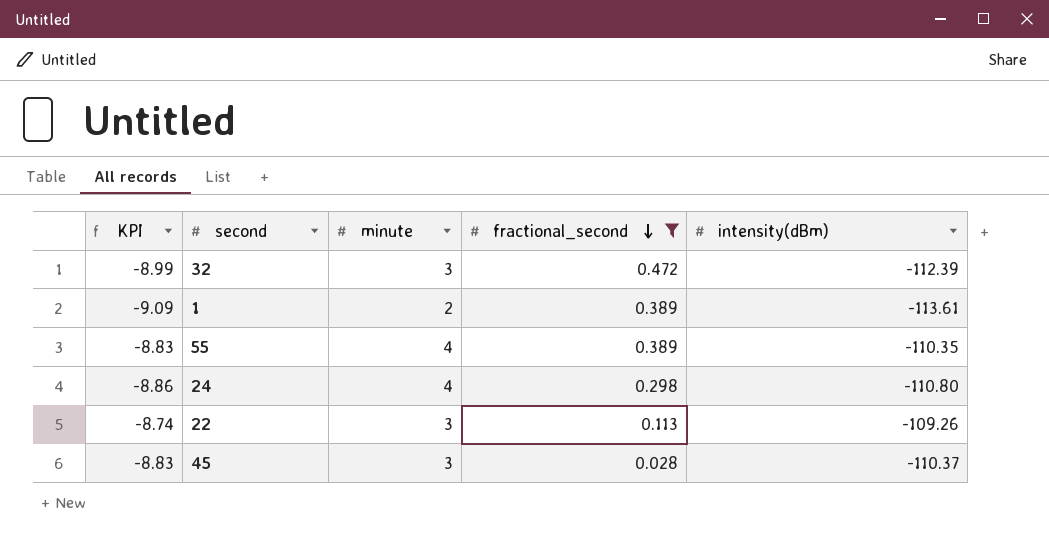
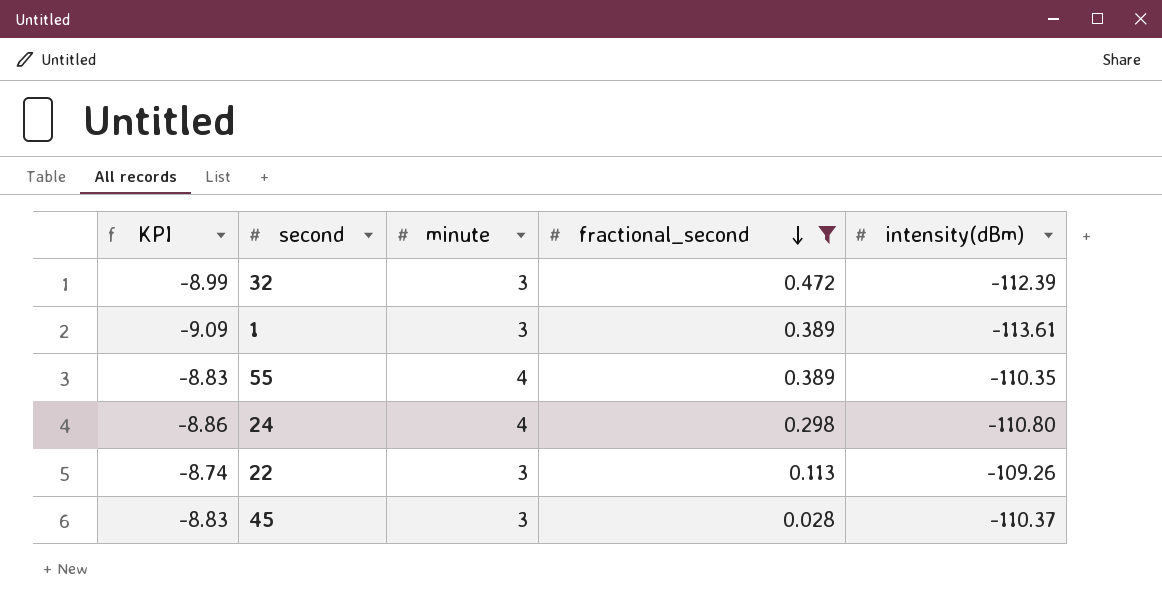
1 | minute: 2 -> 3

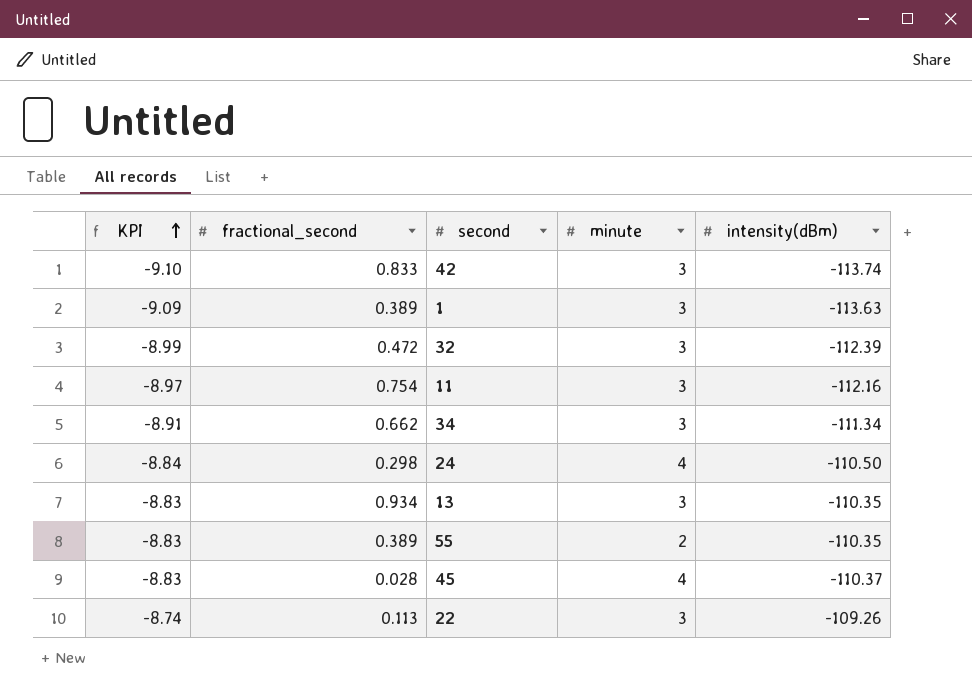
filter: fractional_second <= 0.472 -> none
row order: fractional_second descending -> KPI ascending
column fractional_second | position: 4 -> 2
1 | intensity(dBm): -113.61 -> -113.63
24 | KPI: -8.86 -> -8.84
24 | intensity(dBm): -110.80 -> -110.50
55 | minute: 4 -> 2
45 | minute: 3 -> 4

